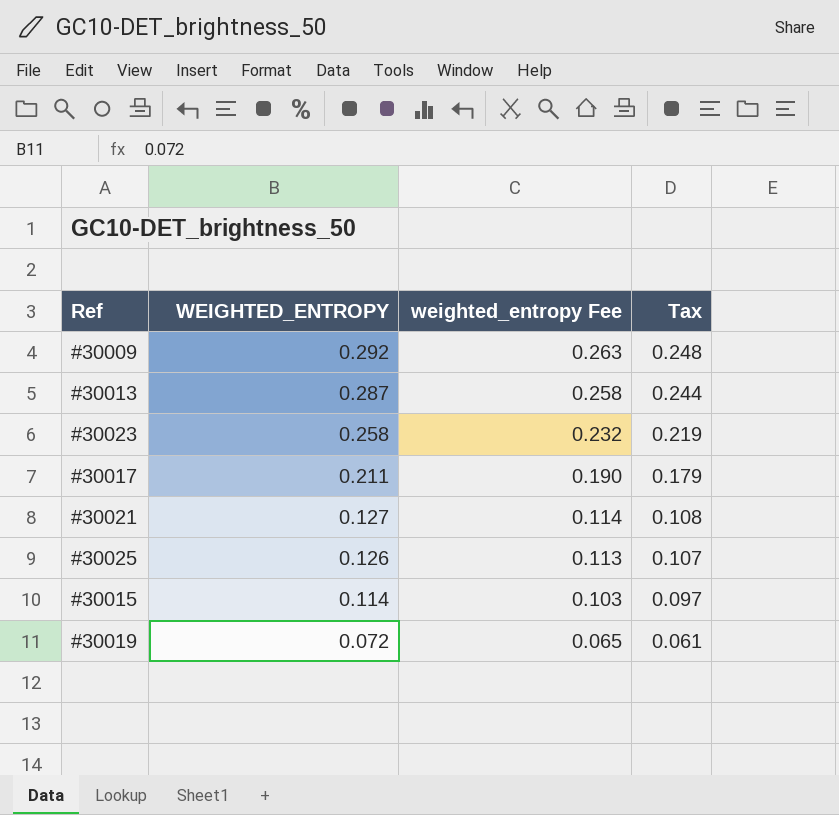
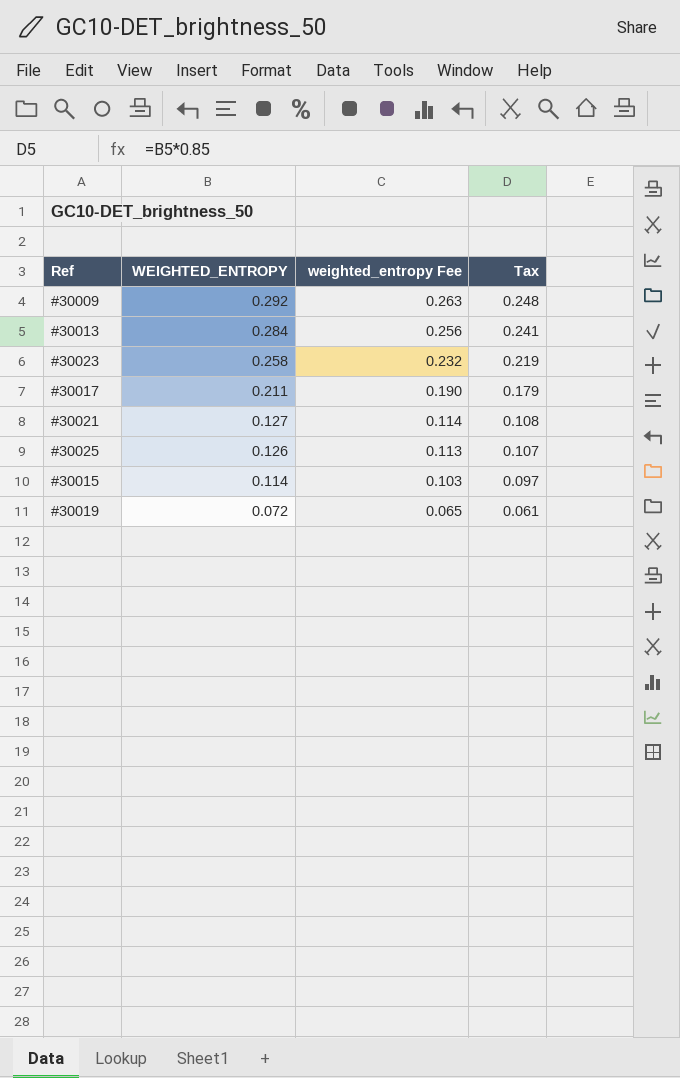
#30013 | WEIGHTED_ENTROPY: 0.287 -> 0.284
#30013 | weighted_entropy Fee: 0.258 -> 0.256
#30013 | Tax: 0.244 -> 0.241

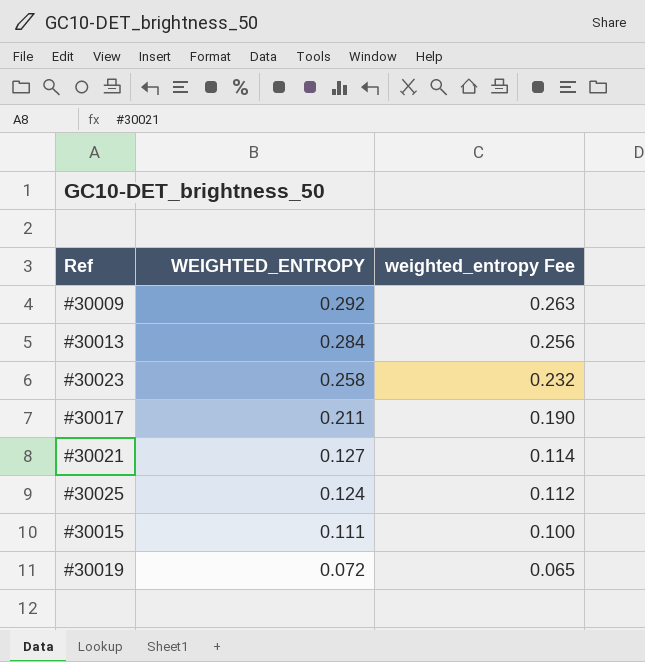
column Tax | formula: [WEIGHTED_ENTROPY] * 0.85 -> none
#30025 | WEIGHTED_ENTROPY: 0.126 -> 0.124
#30025 | weighted_entropy Fee: 0.113 -> 0.112
#30015 | WEIGHTED_ENTROPY: 0.114 -> 0.111
#30015 | weighted_entropy Fee: 0.103 -> 0.100

